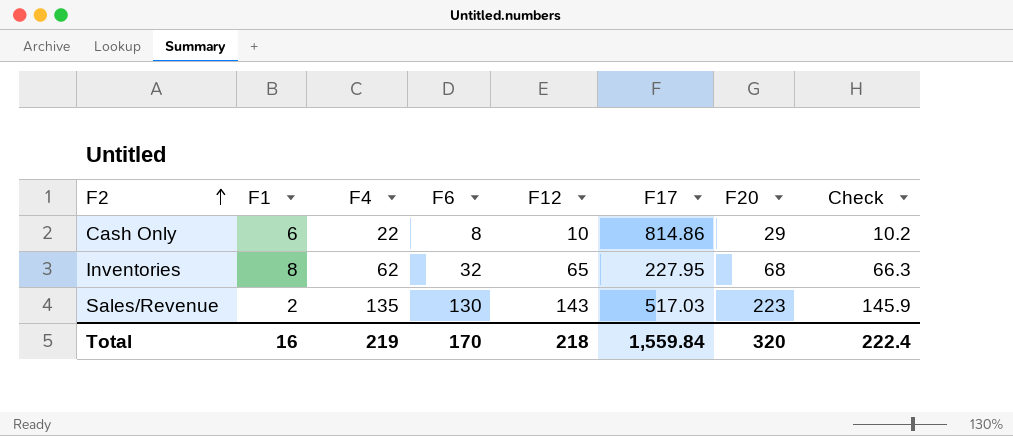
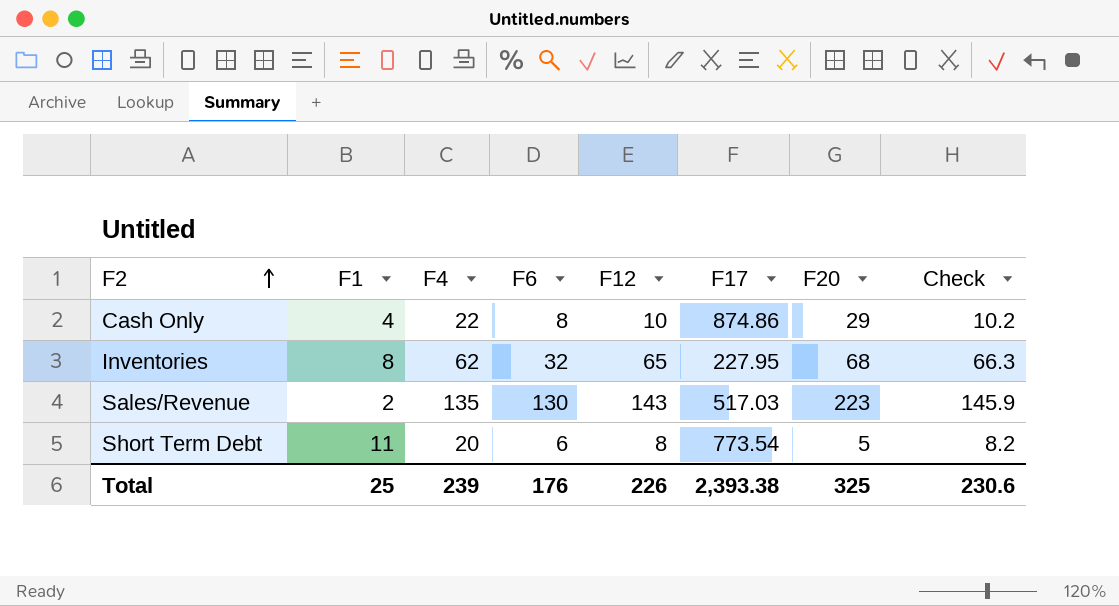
Cash Only | F1: 6 -> 4
Cash Only | F17: 814.86 -> 874.86
row Short Term Debt: none -> 11 | 20 | 6 | 8 | 773.54 | 5 | 8.2
Total | F1: 16 -> 25
Total | F4: 219 -> 239
Total | F6: 170 -> 176
Total | F12: 218 -> 226
Total | F17: 1,559.84 -> 2,393.38
Total | F20: 320 -> 325
Total | Check: 222.4 -> 230.6

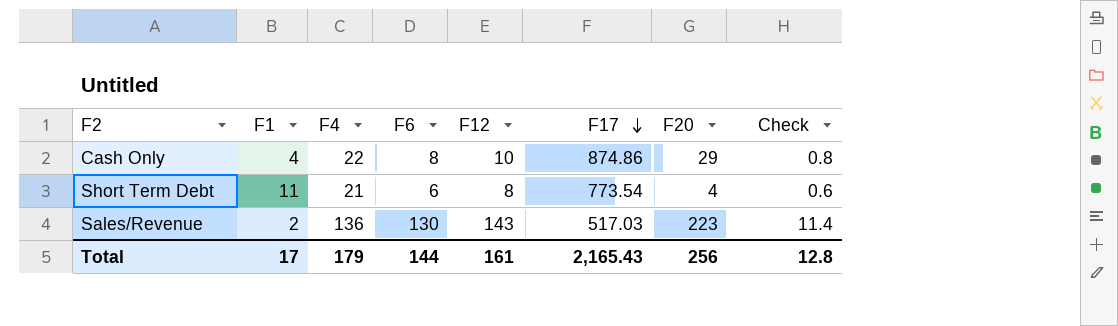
row order: F2 ascending -> F17 descending
column Check | formula: [F12] * 1.02 -> [F12] * 0.08
row Inventories: 8 | 62 | 32 | 65 | 227.95 | 68 | 66.3 -> none
Short Term Debt | F4: 20 -> 21
Short Term Debt | F20: 5 -> 4
Sales/Revenue | F4: 135 -> 136
Total | F1: 25 -> 17
Total | F4: 239 -> 179
Total | F6: 176 -> 144
Total | F12: 226 -> 161
Total | F17: 2,393.38 -> 2,165.43
Total | F20: 325 -> 256
Total | Check: 230.6 -> 12.8

